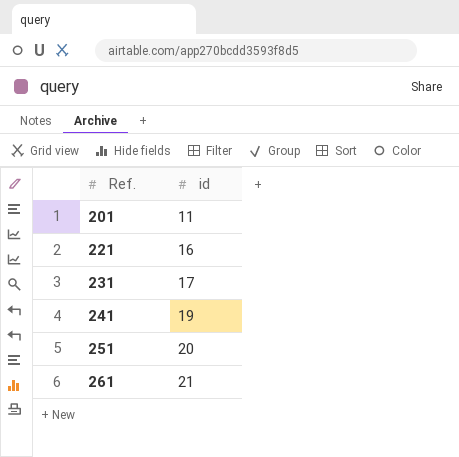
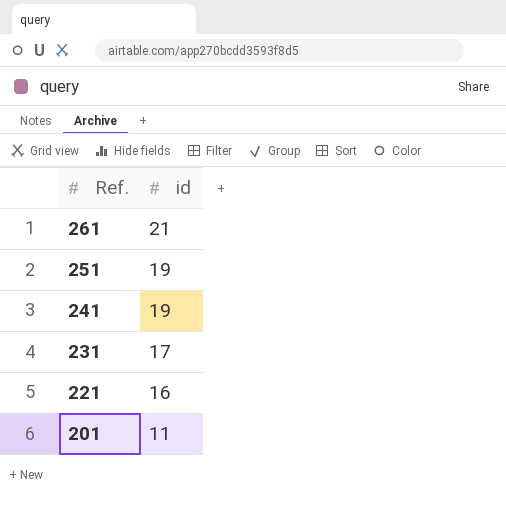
row order: Ref. ascending -> Ref. descending
251 | id: 20 -> 19

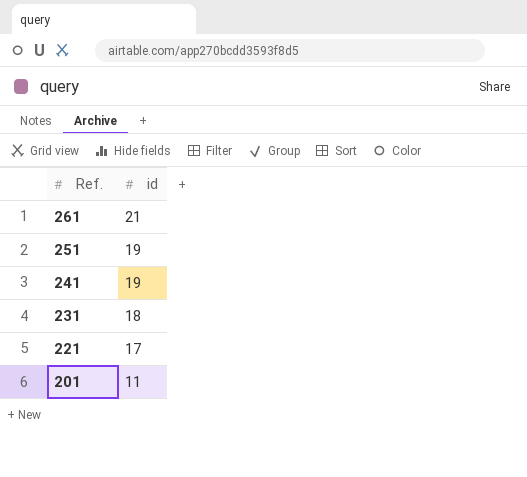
231 | id: 17 -> 18
221 | id: 16 -> 17

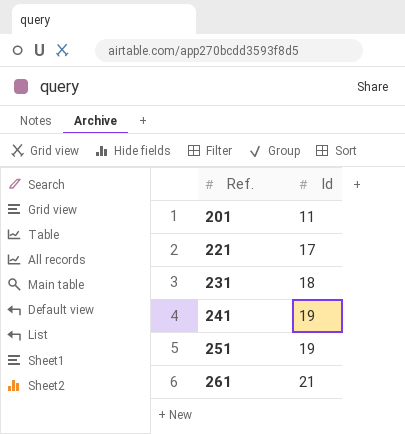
row order: Ref. descending -> Ref. ascending
column name: id -> Id

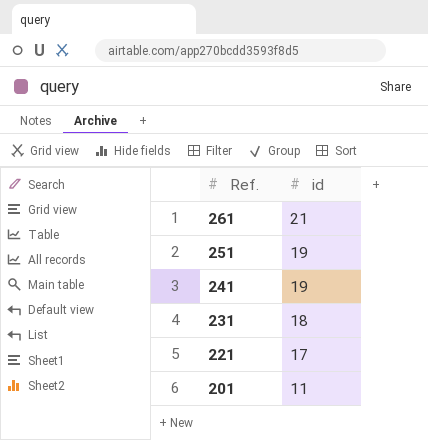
row order: Ref. ascending -> Ref. descending
column name: Id -> id

